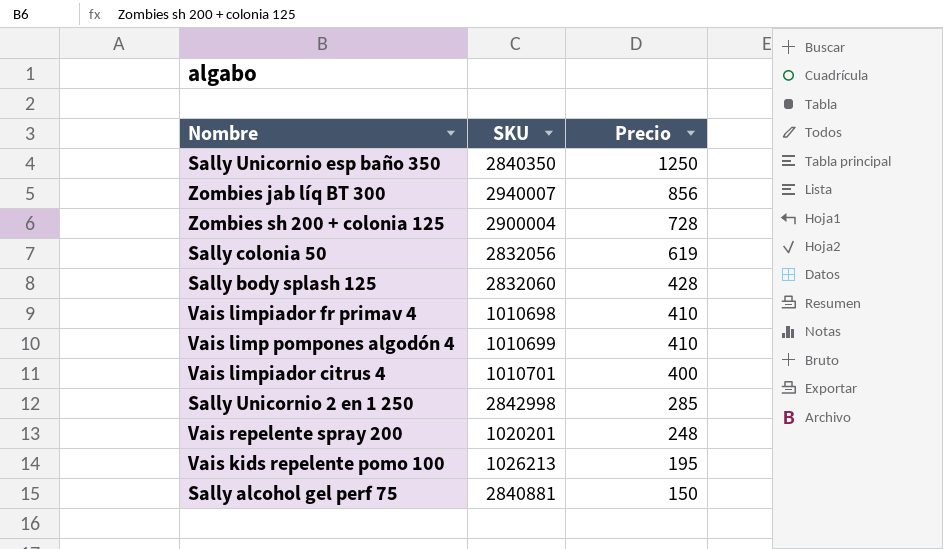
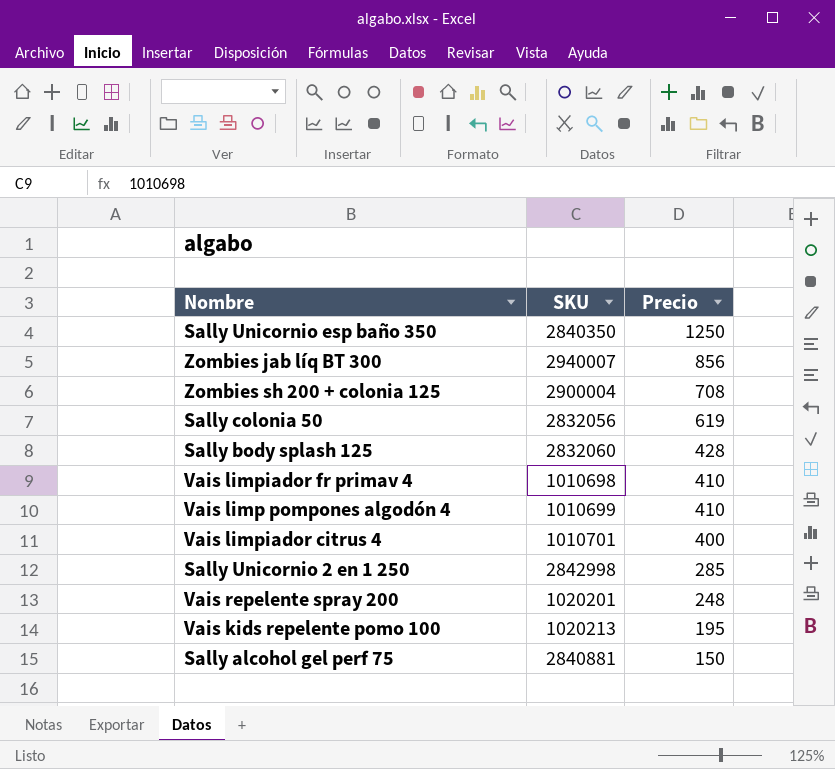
Zombies sh 200 + colonia 125 | Precio: 728 -> 708
Vais kids repelente pomo 100 | SKU: 1026213 -> 1020213

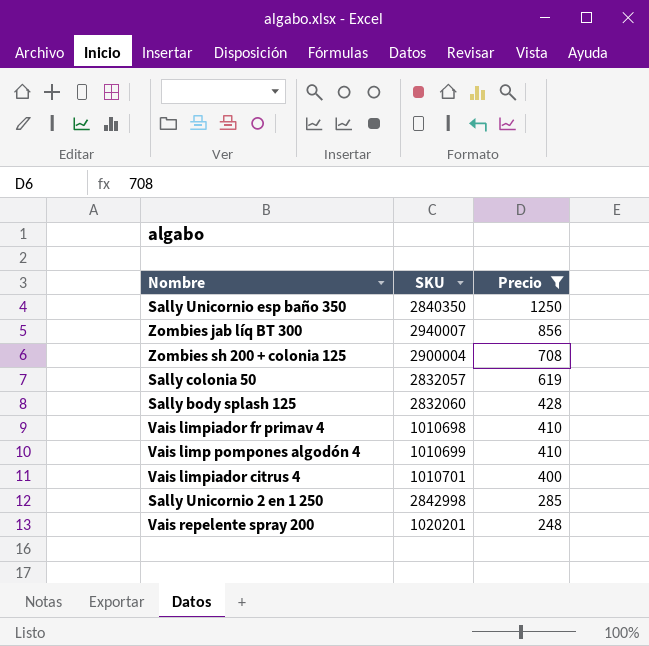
filter: none -> Precio >= 248
Sally colonia 50 | SKU: 2832056 -> 2832057

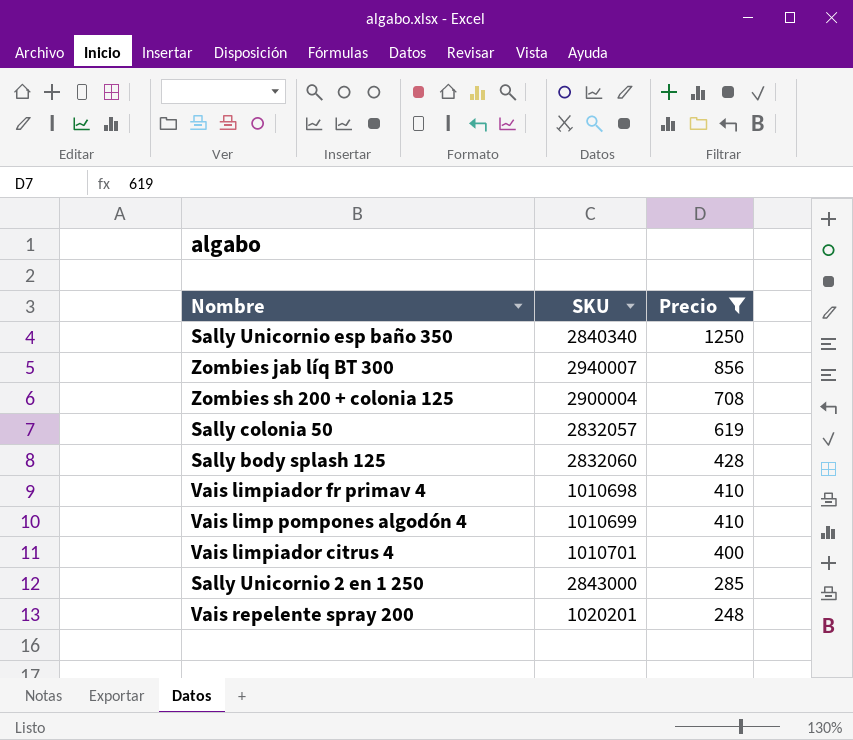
Sally Unicornio esp baño 350 | SKU: 2840350 -> 2840340
Sally Unicornio 2 en 1 250 | SKU: 2842998 -> 2843000

